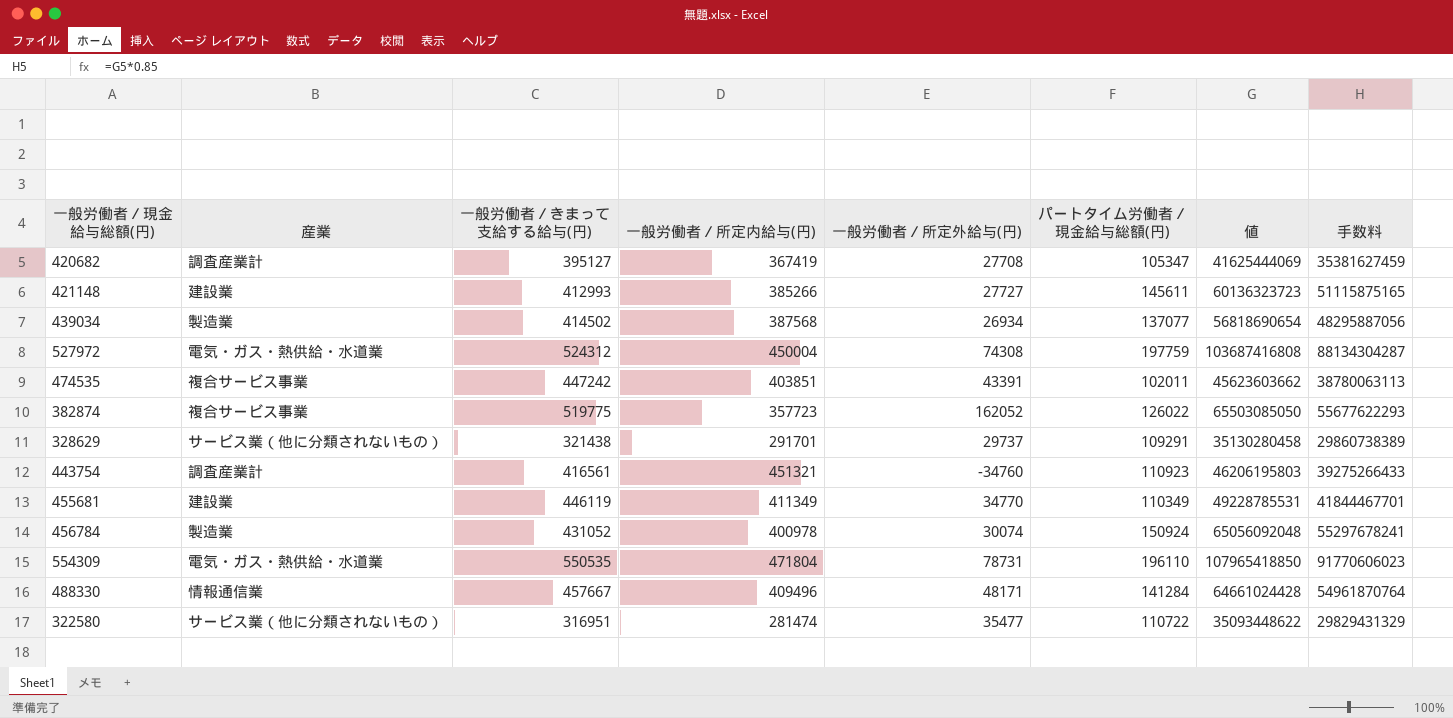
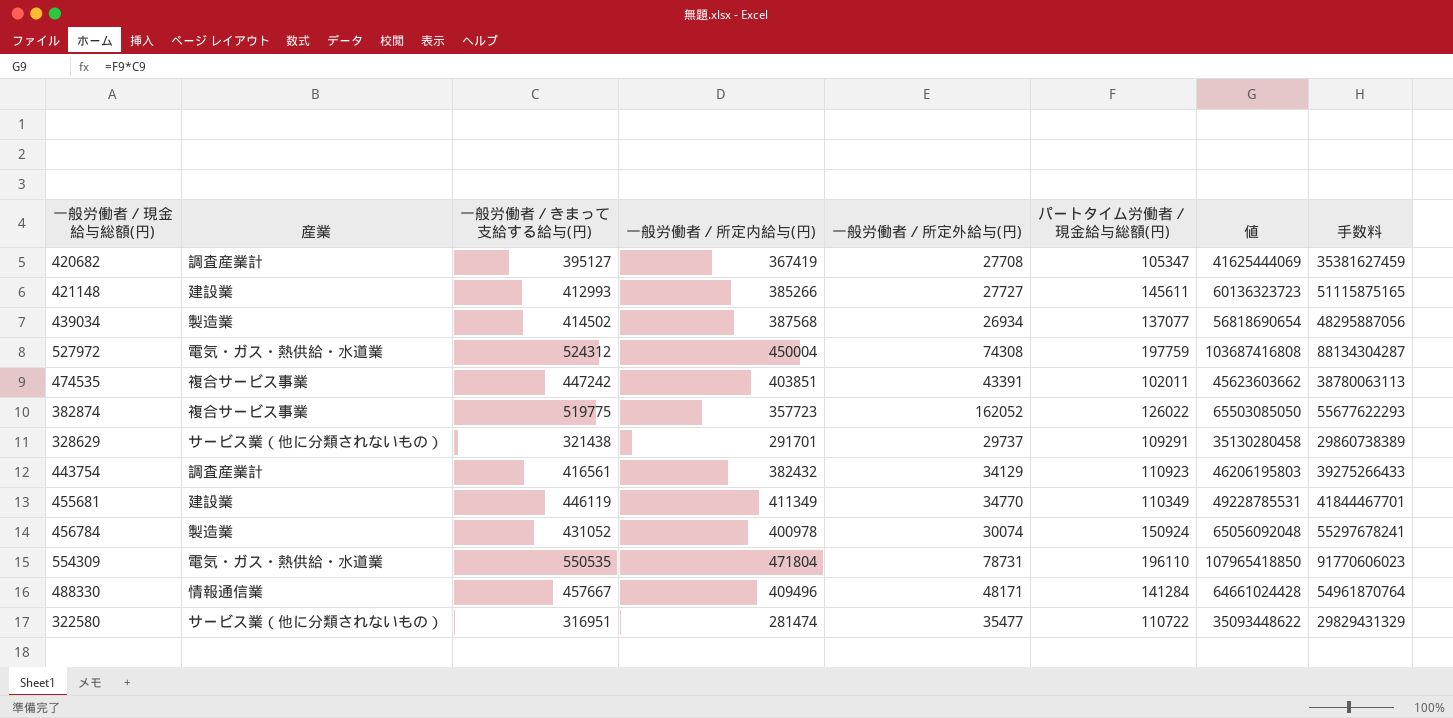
443754 | 一般労働者／所定内給与(円): 451321 -> 382432
443754 | 一般労働者／所定外給与(円): -34760 -> 34129

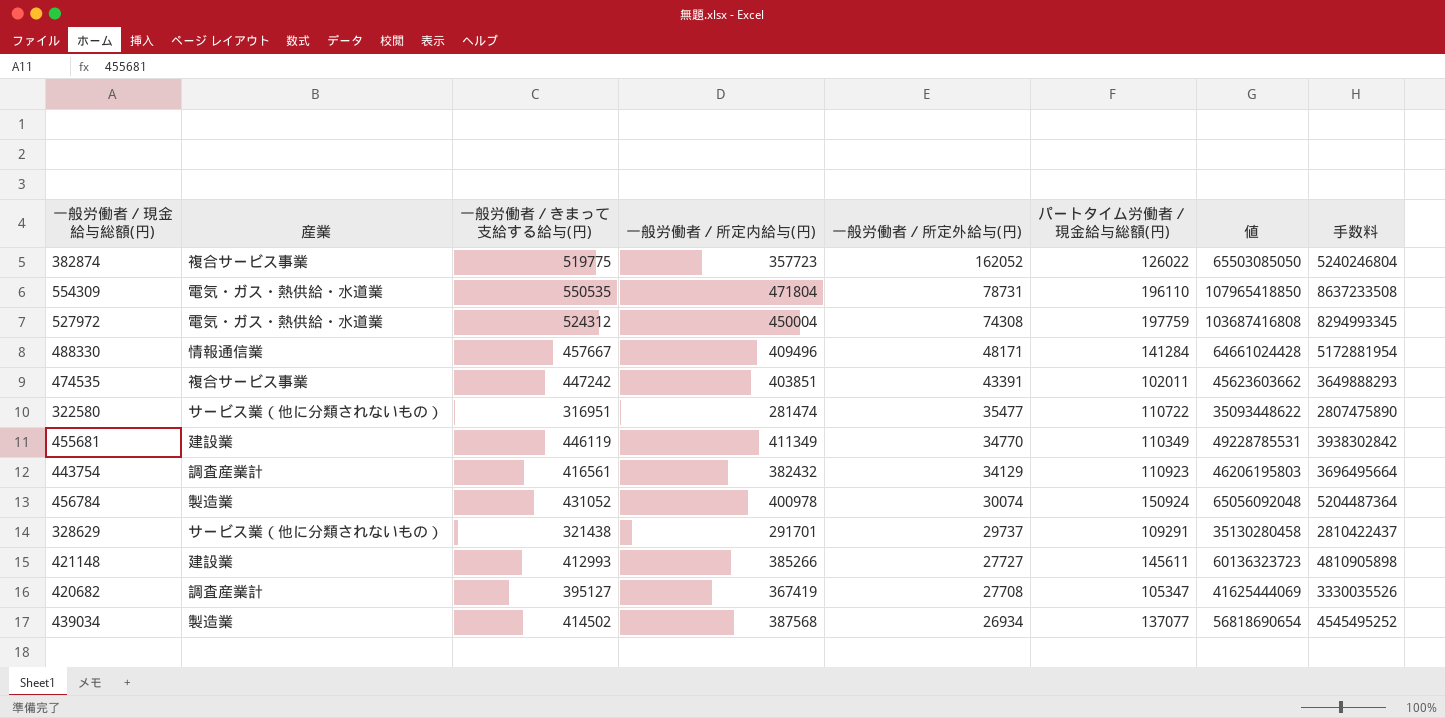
row order: none -> 一般労働者／所定外給与(円) descending
column 手数料 | formula: [値] * 0.85 -> [値] * 0.08

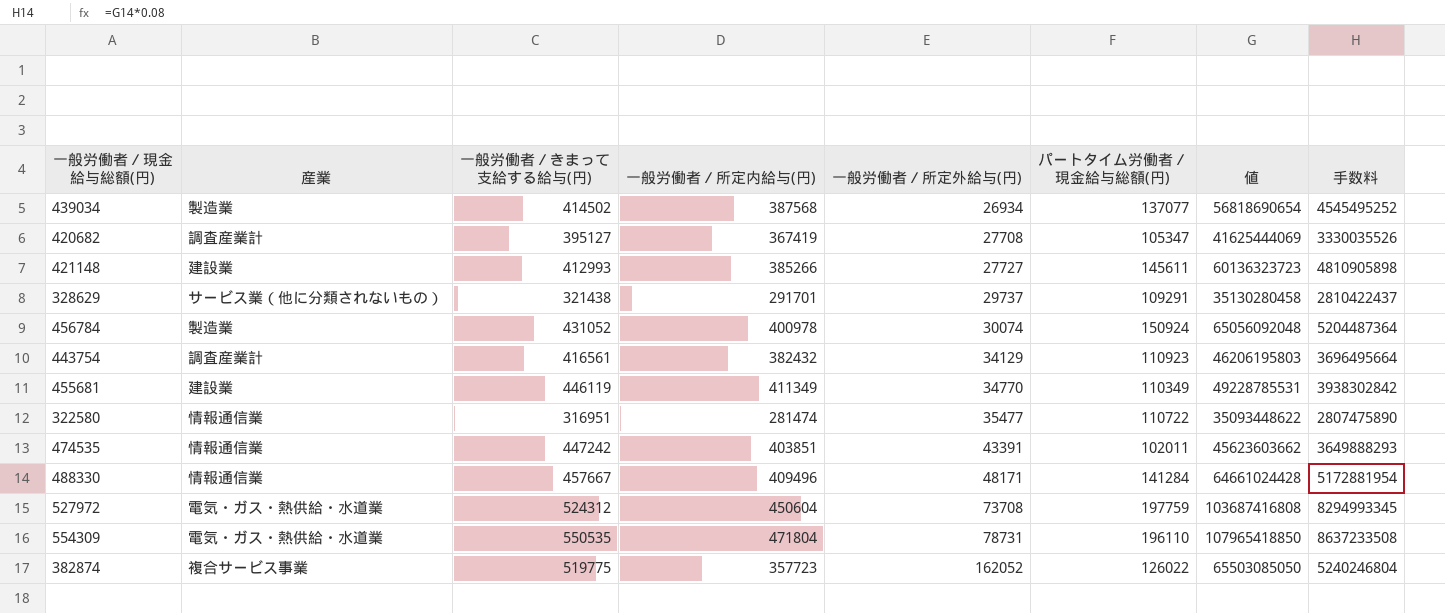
row order: 一般労働者／所定外給与(円) descending -> 一般労働者／所定外給与(円) ascending
322580 | 産業: サービス業（他に分類されないもの） -> 情報通信業
474535 | 産業: 複合サービス事業 -> 情報通信業
527972 | 一般労働者／所定内給与(円): 450004 -> 450604
527972 | 一般労働者／所定外給与(円): 74308 -> 73708

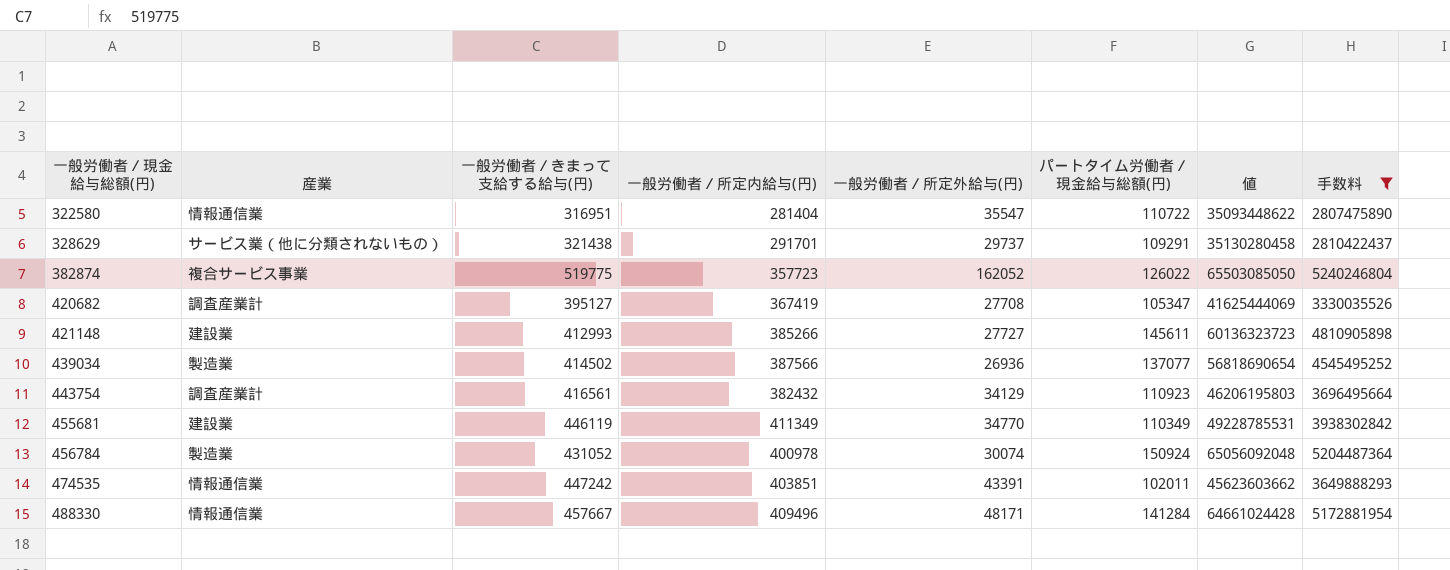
filter: none -> 手数料 <= 5240246804
row order: 一般労働者／所定外給与(円) ascending -> 一般労働者／現金給与総額(円) ascending
322580 | 一般労働者／所定内給与(円): 281474 -> 281404
322580 | 一般労働者／所定外給与(円): 35477 -> 35547
439034 | 一般労働者／所定内給与(円): 387568 -> 387566
439034 | 一般労働者／所定外給与(円): 26934 -> 26936

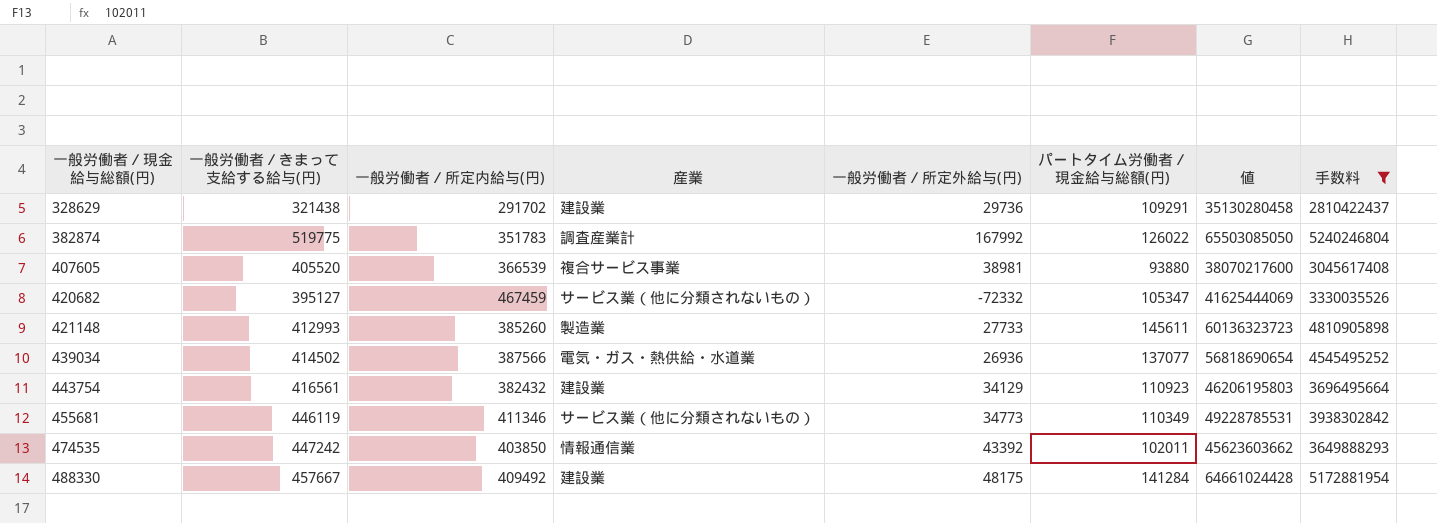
column 産業 | position: 2 -> 4
row 322580: 情報通信業 | 316951 | 281404 | 35547 | 110722 | 35093448622 | 2807475890 -> none
row 456784: 製造業 | 431052 | 400978 | 30074 | 150924 | 65056092048 | 5204487364 -> none
328629 | 一般労働者／所定内給与(円): 291701 -> 291702
328629 | 産業: サービス業（他に分類されないもの） -> 建設業
328629 | 一般労働者／所定外給与(円): 29737 -> 29736
382874 | 一般労働者／所定内給与(円): 357723 -> 351783
382874 | 産業: 複合サービス事業 -> 調査産業計
382874 | 一般労働者／所定外給与(円): 162052 -> 167992
row 407605: none -> 405520 | 366539 | 複合サービス事業 | 38981 | 93880 | 38070217600 | 3045617408
420682 | 一般労働者／所定内給与(円): 367419 -> 467459
420682 | 産業: 調査産業計 -> サービス業（他に分類されないもの）
420682 | 一般労働者／所定外給与(円): 27708 -> -72332
421148 | 一般労働者／所定内給与(円): 385266 -> 385260
421148 | 産業: 建設業 -> 製造業
421148 | 一般労働者／所定外給与(円): 27727 -> 27733
439034 | 産業: 製造業 -> 電気・ガス・熱供給・水道業
443754 | 産業: 調査産業計 -> 建設業
455681 | 一般労働者／所定内給与(円): 411349 -> 411346
455681 | 産業: 建設業 -> サービス業（他に分類されないもの）
455681 | 一般労働者／所定外給与(円): 34770 -> 34773
474535 | 一般労働者／所定内給与(円): 403851 -> 403850
474535 | 一般労働者／所定外給与(円): 43391 -> 43392
488330 | 一般労働者／所定内給与(円): 409496 -> 409492
488330 | 産業: 情報通信業 -> 建設業
488330 | 一般労働者／所定外給与(円): 48171 -> 48175

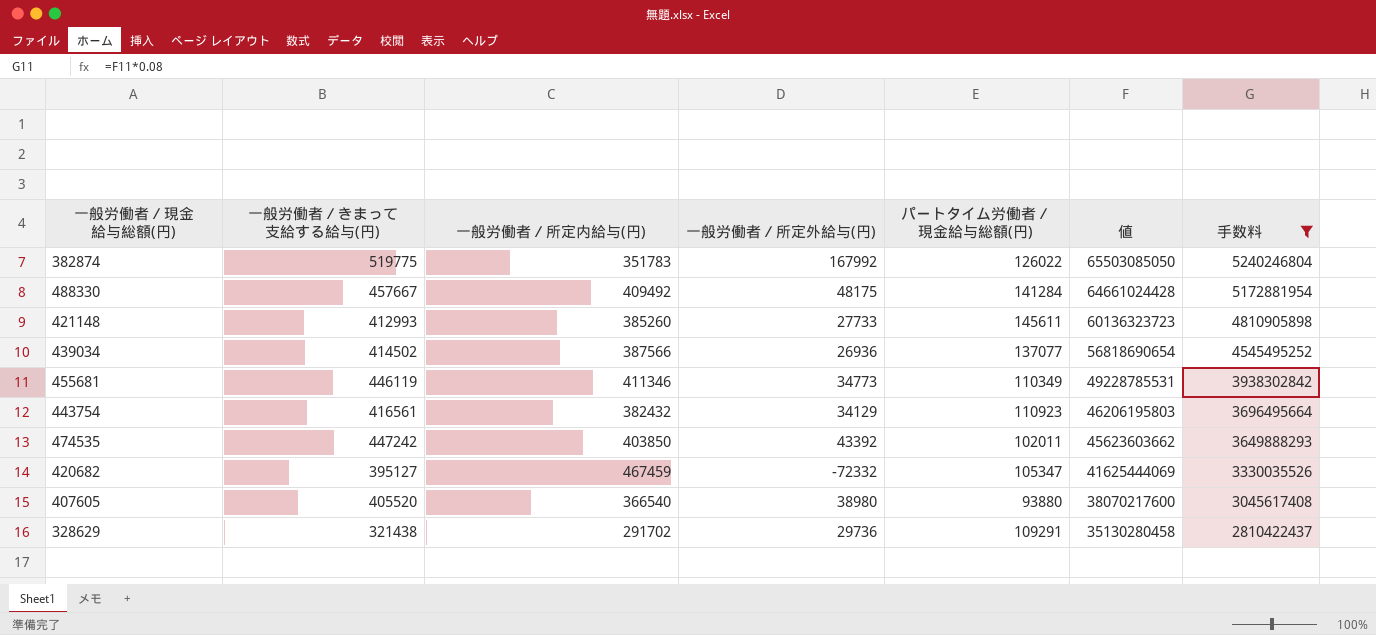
row order: 一般労働者／現金給与総額(円) ascending -> 値 descending
column 産業 | position: 4 -> none
407605 | 一般労働者／所定内給与(円): 366539 -> 366540
407605 | 一般労働者／所定外給与(円): 38981 -> 38980

